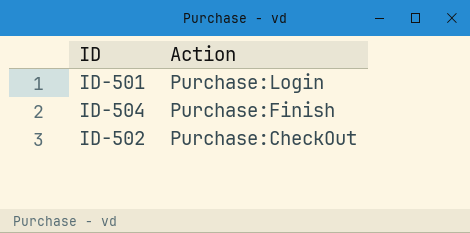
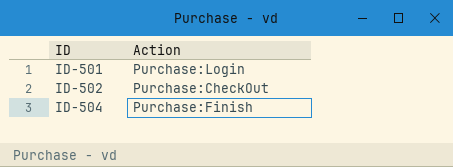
row order: Action descending -> ID ascending

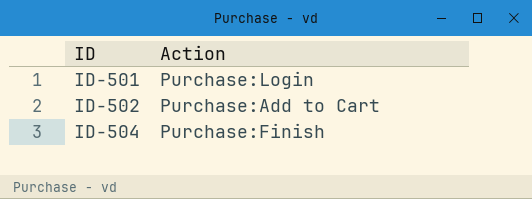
ID-502 | Action: Purchase:CheckOut -> Purchase:Add to Cart

